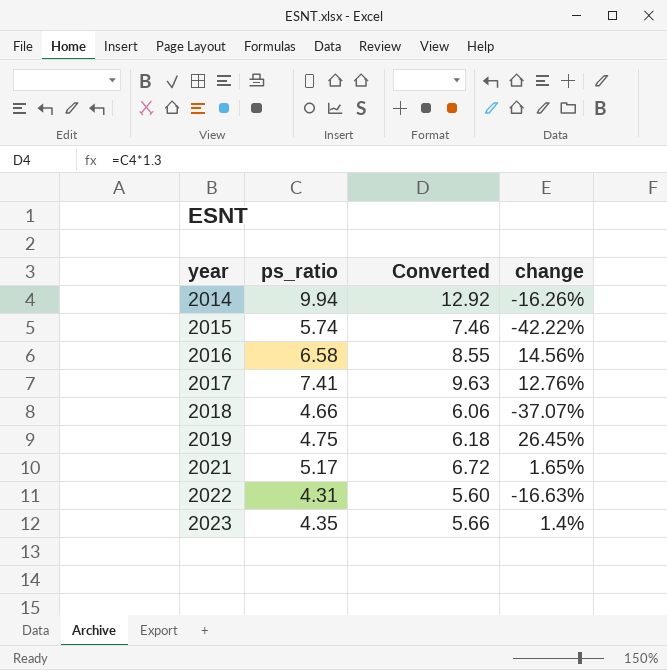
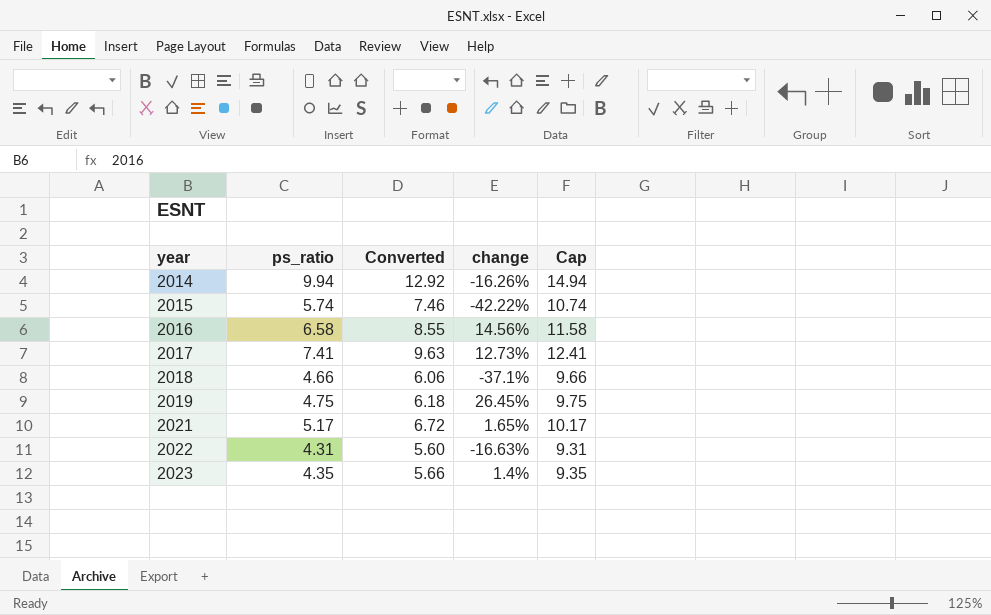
column Cap | formula: none -> [ps_ratio] + 5
2017 | change: 12.76% -> 12.73%
2018 | change: -37.07% -> -37.1%

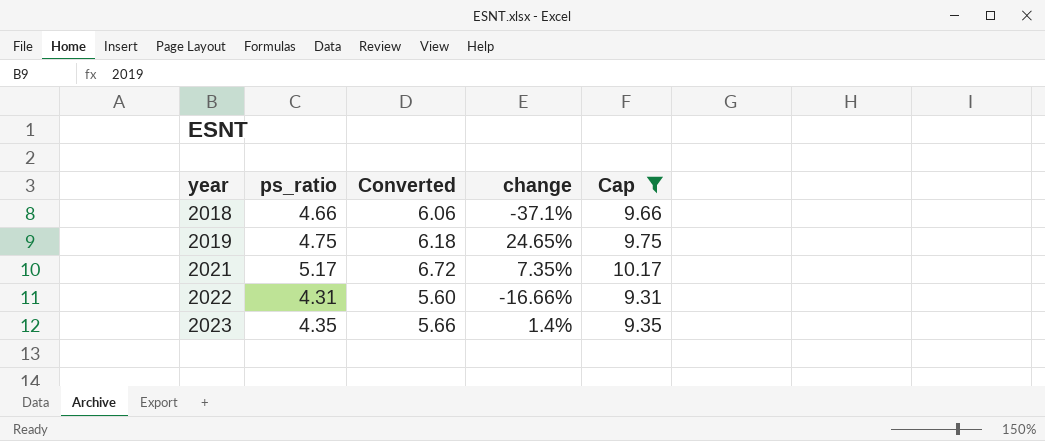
filter: none -> Cap <= 10.17
2019 | change: 26.45% -> 24.65%
2021 | change: 1.65% -> 7.35%
2022 | change: -16.63% -> -16.66%

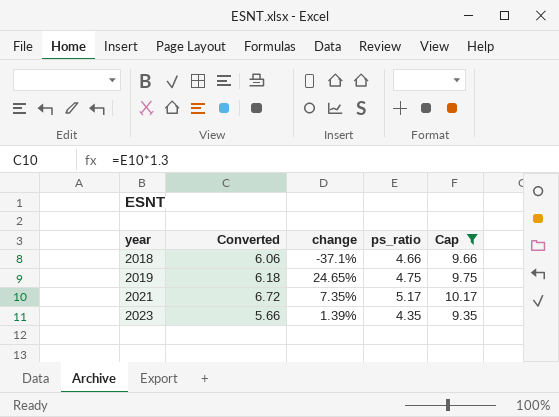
column ps_ratio | position: 2 -> 4
row 2022: 4.31 | 5.60 | -16.66% | 9.31 -> none
2023 | change: 1.4% -> 1.39%

